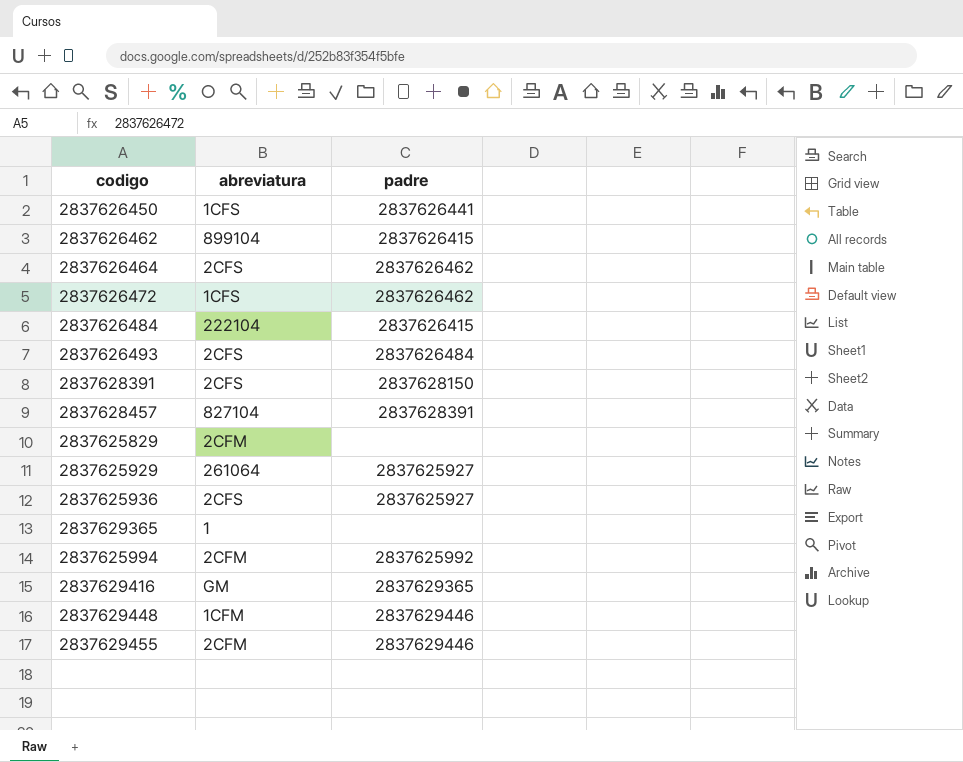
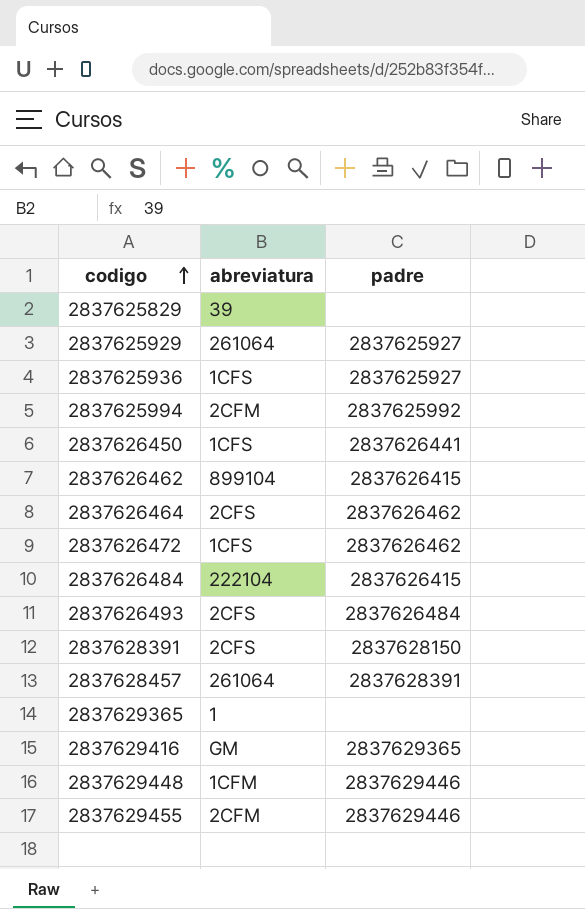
row order: none -> codigo ascending
2837625829 | abreviatura: 2CFM -> 39
2837625936 | abreviatura: 2CFS -> 1CFS
2837628457 | abreviatura: 827104 -> 261064

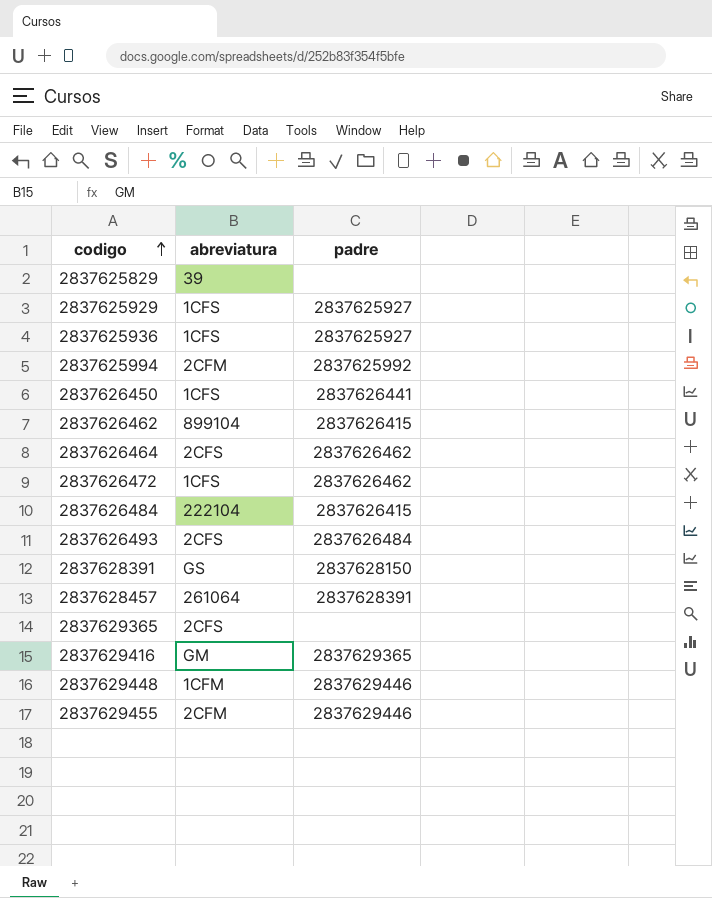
2837625929 | abreviatura: 261064 -> 1CFS
2837628391 | abreviatura: 2CFS -> GS
2837629365 | abreviatura: 1 -> 2CFS

